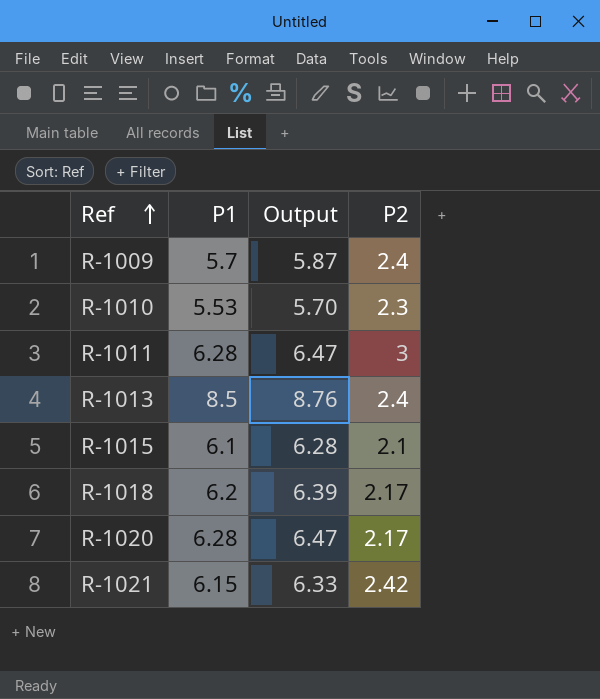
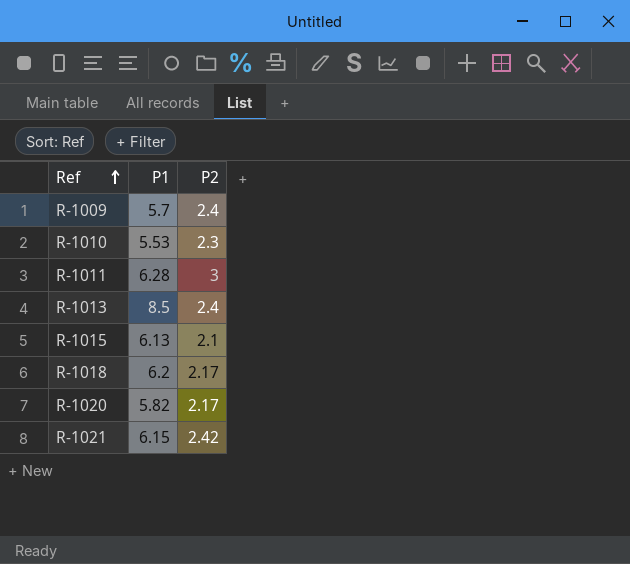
column Output | formula: [P1] * 1.03 -> none
R-1015 | P1: 6.1 -> 6.13
R-1020 | P1: 6.28 -> 5.82

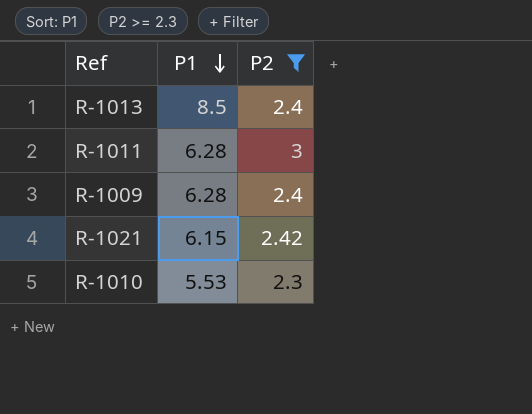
filter: none -> P2 >= 2.3
row order: Ref ascending -> P1 descending
R-1009 | P1: 5.7 -> 6.28

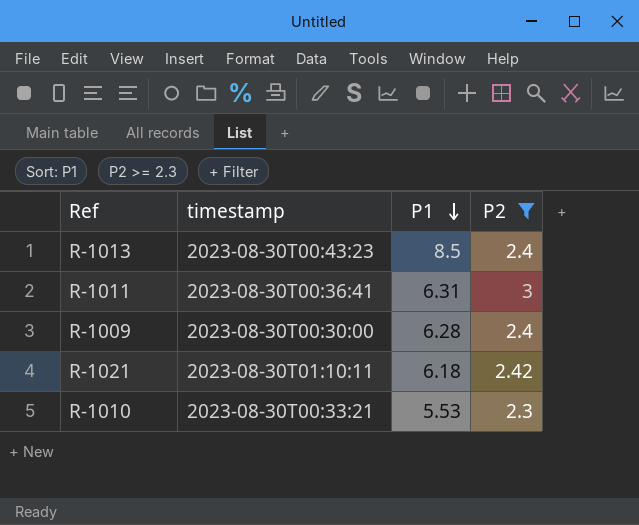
column timestamp | position: none -> 2
R-1011 | P1: 6.28 -> 6.31
R-1021 | P1: 6.15 -> 6.18

